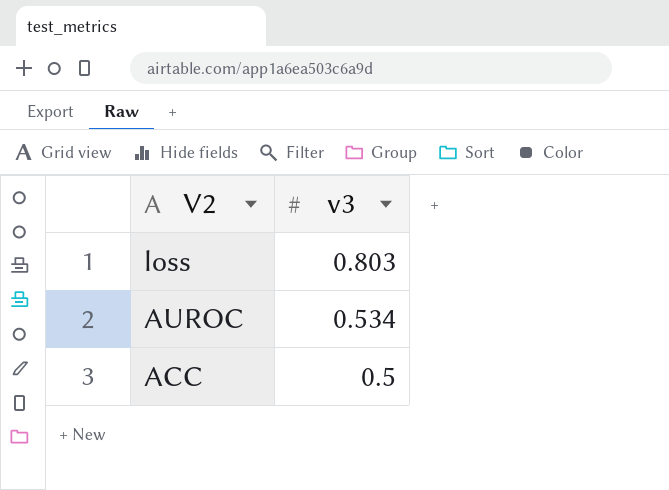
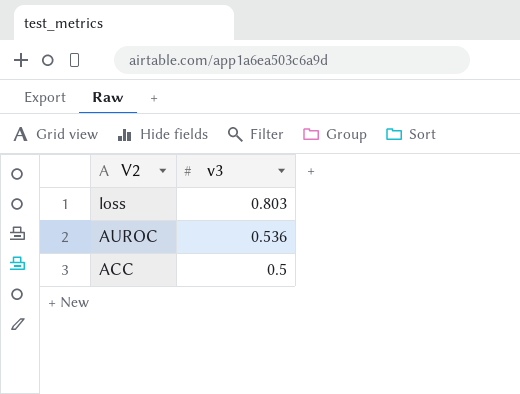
AUROC | v3: 0.534 -> 0.536

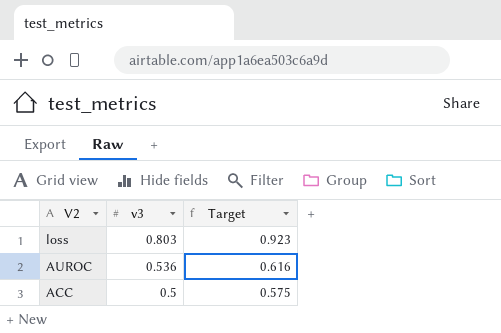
column Target | formula: none -> [v3] * 1.15

